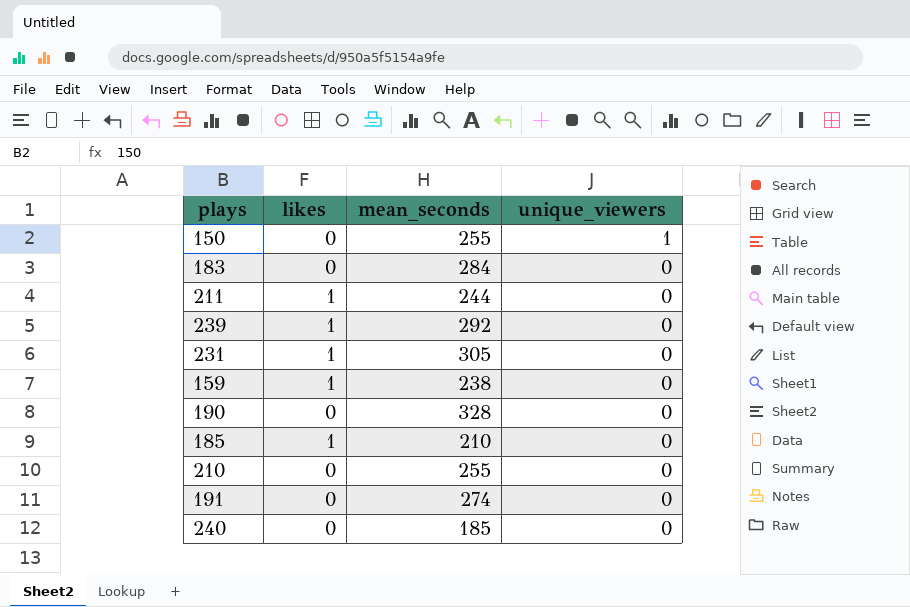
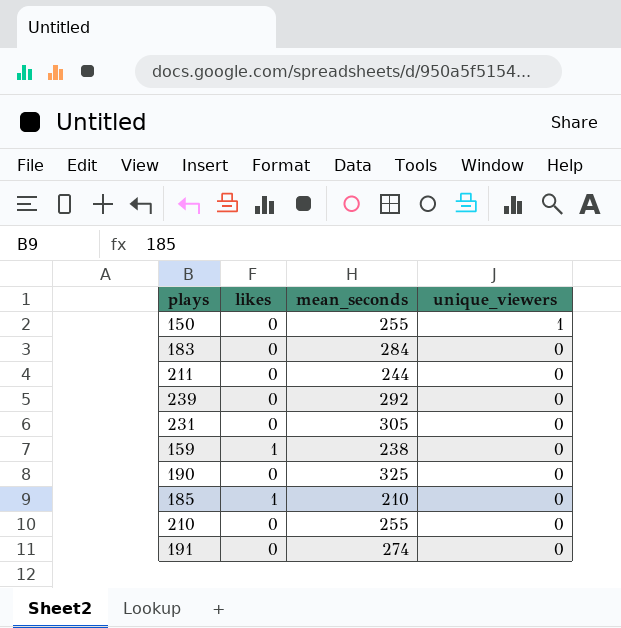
row 240: 0 | 185 | 0 -> none
211 | likes: 1 -> 0
239 | likes: 1 -> 0
231 | likes: 1 -> 0
190 | mean_seconds: 328 -> 325

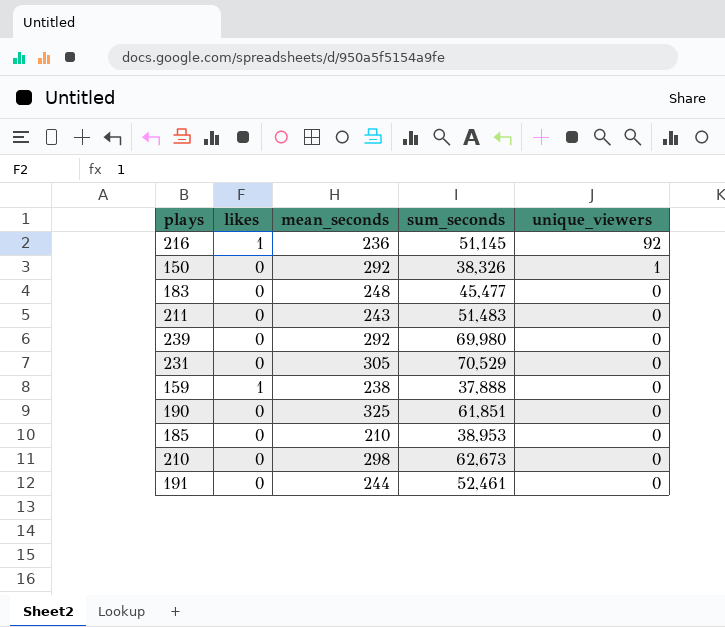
column sum_seconds | position: none -> 4
row 216: none -> 1 | 236 | 51,145 | 92
150 | mean_seconds: 255 -> 292
183 | mean_seconds: 284 -> 248
211 | mean_seconds: 244 -> 243
185 | likes: 1 -> 0
210 | mean_seconds: 255 -> 298
191 | mean_seconds: 274 -> 244

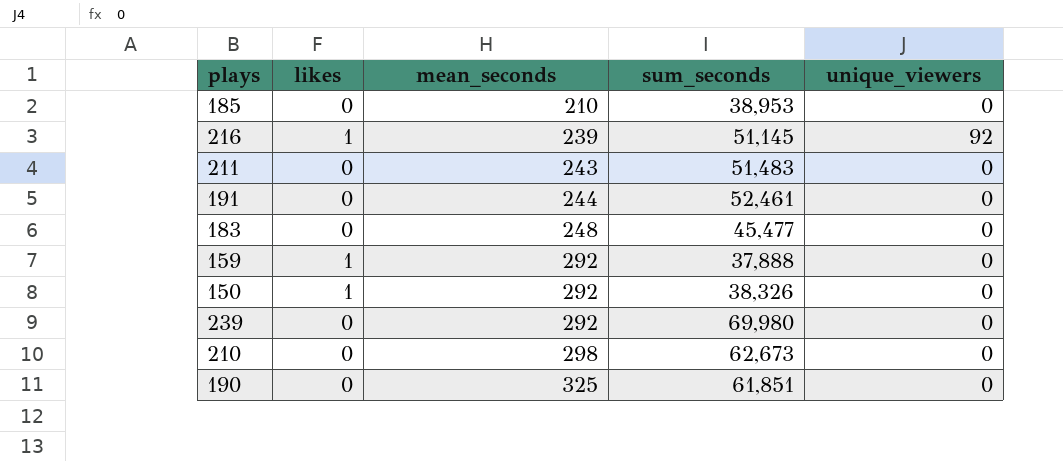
row order: unique_viewers descending -> mean_seconds ascending
row 231: 0 | 305 | 70,529 | 0 -> none
216 | mean_seconds: 236 -> 239
159 | mean_seconds: 238 -> 292
150 | likes: 0 -> 1
150 | unique_viewers: 1 -> 0

